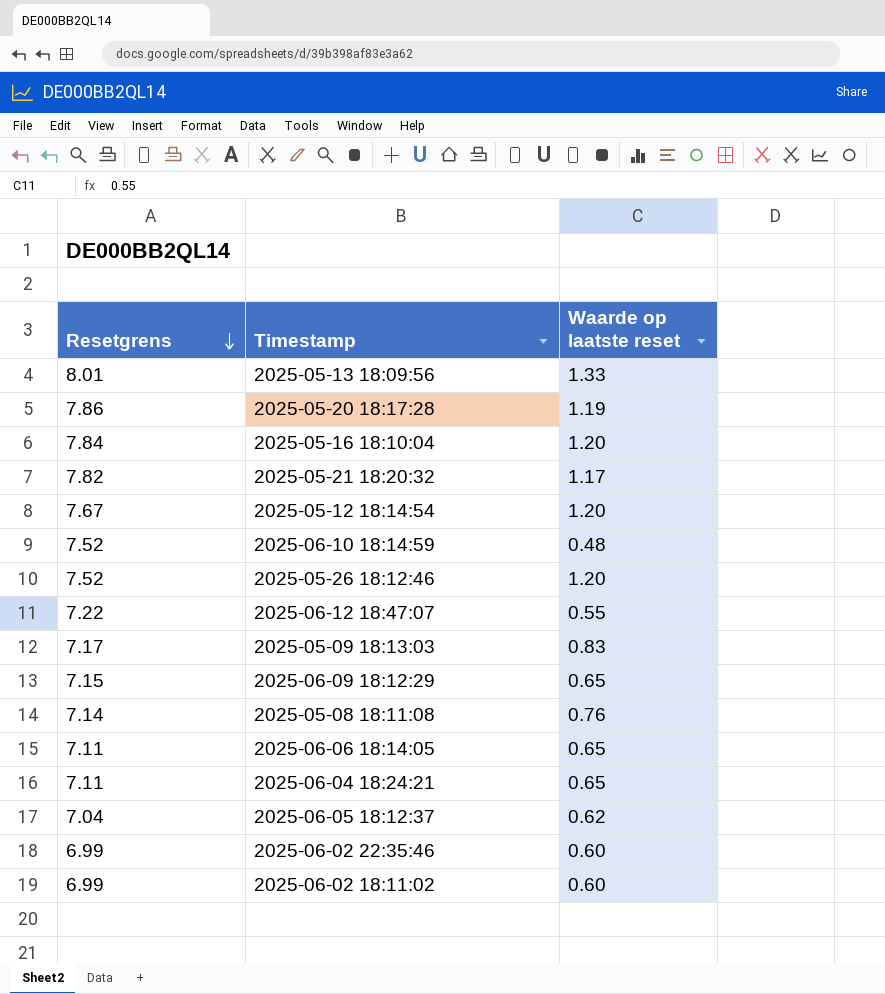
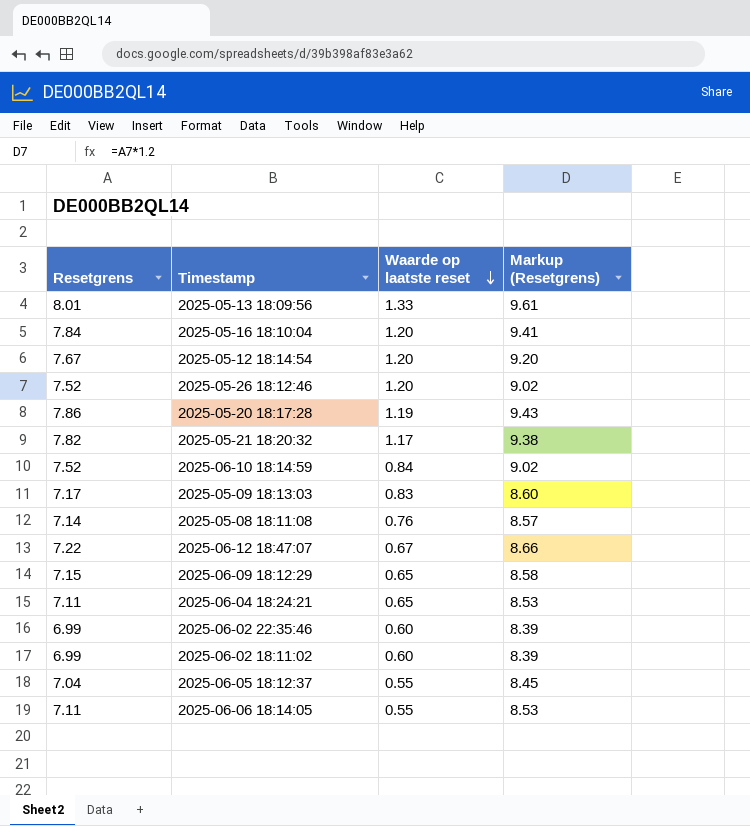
row order: Resetgrens descending -> Waarde op laatste reset descending
column Markup (Resetgrens) | formula: none -> [Resetgrens] * 1.2
2025-06-10 18:14:59 | Waarde op laatste reset: 0.48 -> 0.84
2025-06-12 18:47:07 | Waarde op laatste reset: 0.55 -> 0.67
2025-06-05 18:12:37 | Waarde op laatste reset: 0.62 -> 0.55
2025-06-06 18:14:05 | Waarde op laatste reset: 0.65 -> 0.55

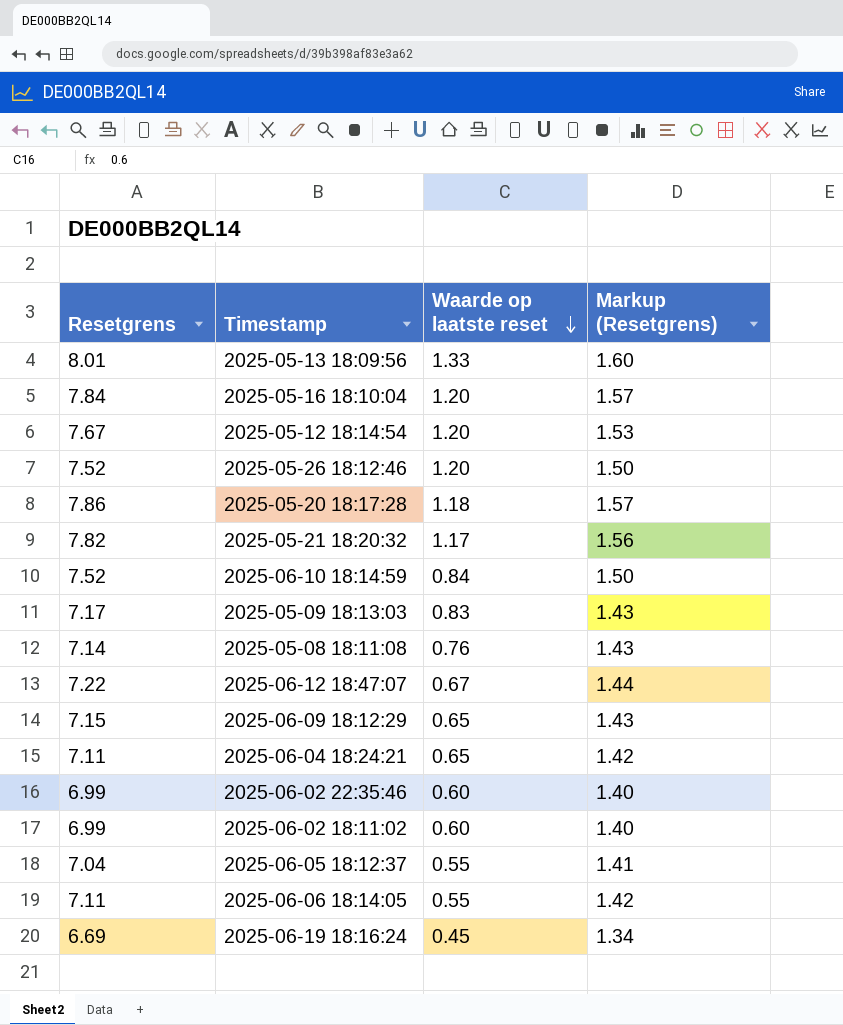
column Markup (Resetgrens) | formula: [Resetgrens] * 1.2 -> [Resetgrens] * 0.2
2025-05-20 18:17:28 | Waarde op laatste reset: 1.19 -> 1.18
row 2025-06-19 18:16:24: none -> 6.69 | 0.45 | 1.34

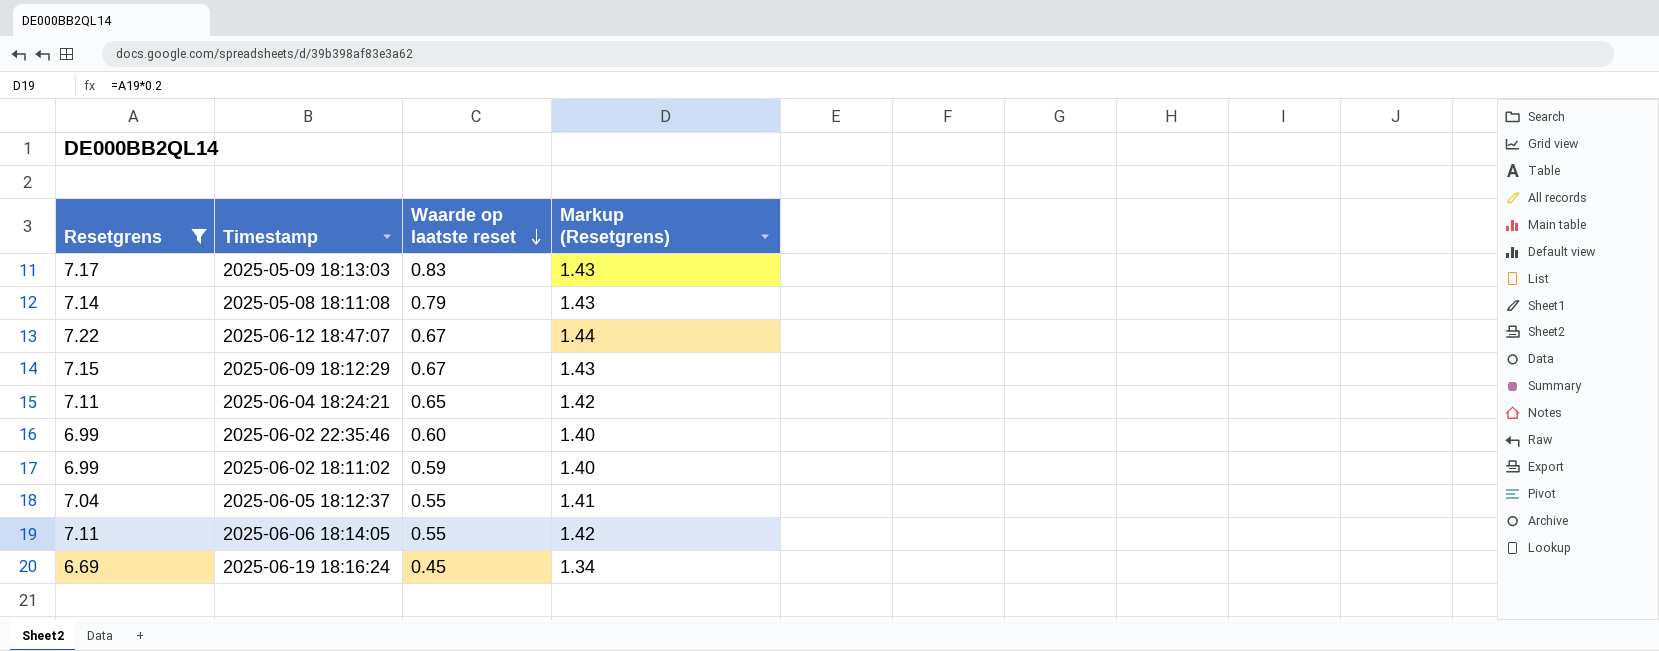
filter: none -> Resetgrens <= 7.22
2025-05-08 18:11:08 | Waarde op laatste reset: 0.76 -> 0.79
2025-06-09 18:12:29 | Waarde op laatste reset: 0.65 -> 0.67
2025-06-02 18:11:02 | Waarde op laatste reset: 0.60 -> 0.59

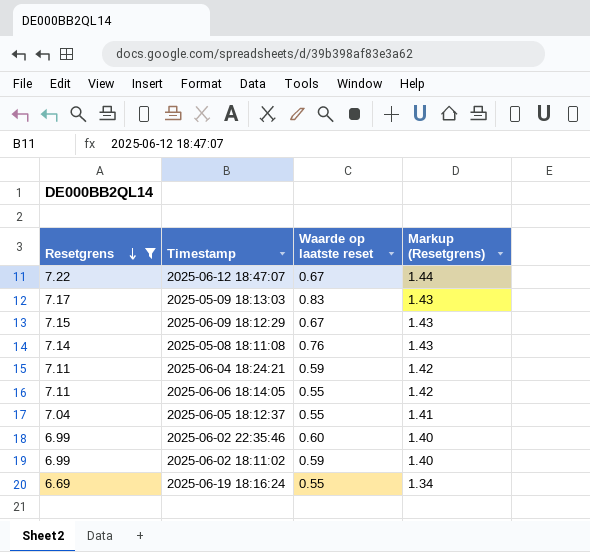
row order: Waarde op laatste reset descending -> Resetgrens descending
2025-05-08 18:11:08 | Waarde op laatste reset: 0.79 -> 0.76
2025-06-04 18:24:21 | Waarde op laatste reset: 0.65 -> 0.59
2025-06-19 18:16:24 | Waarde op laatste reset: 0.45 -> 0.55

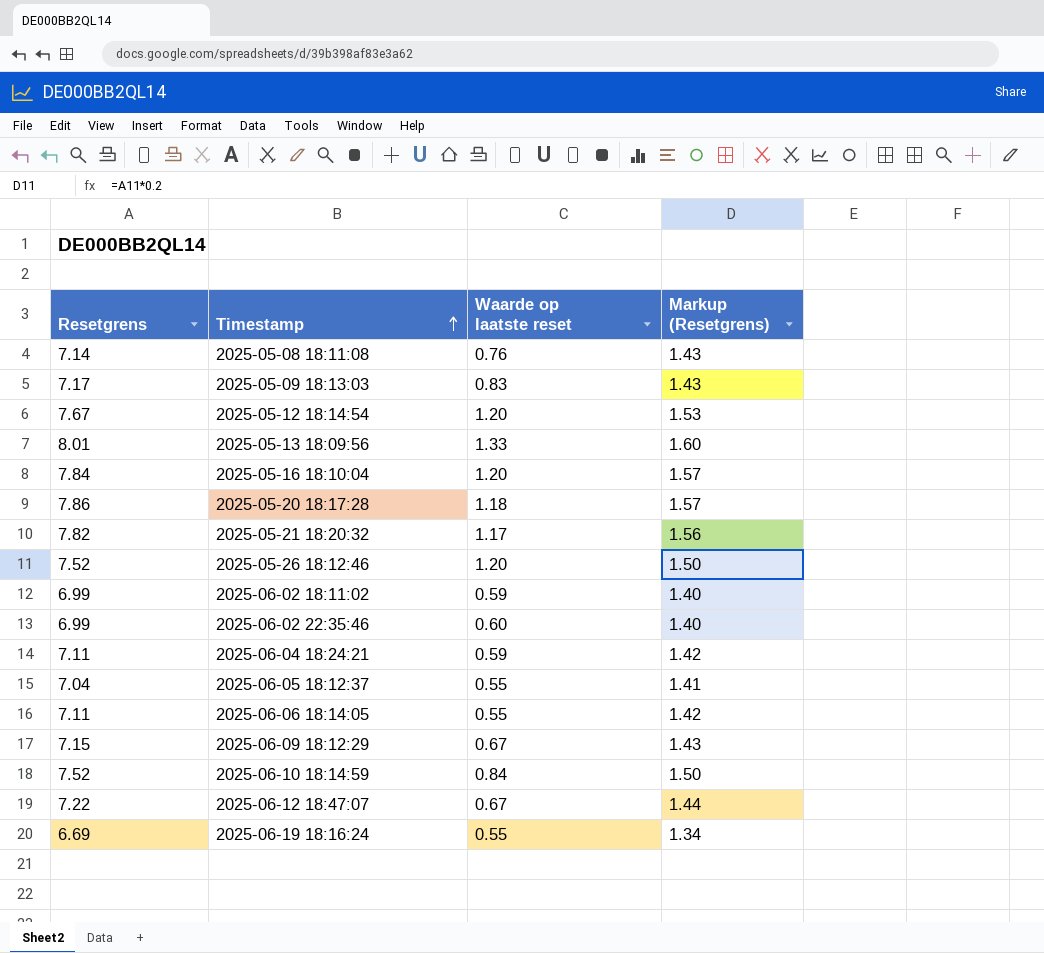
filter: Resetgrens <= 7.22 -> none
row order: Resetgrens descending -> Timestamp ascending

